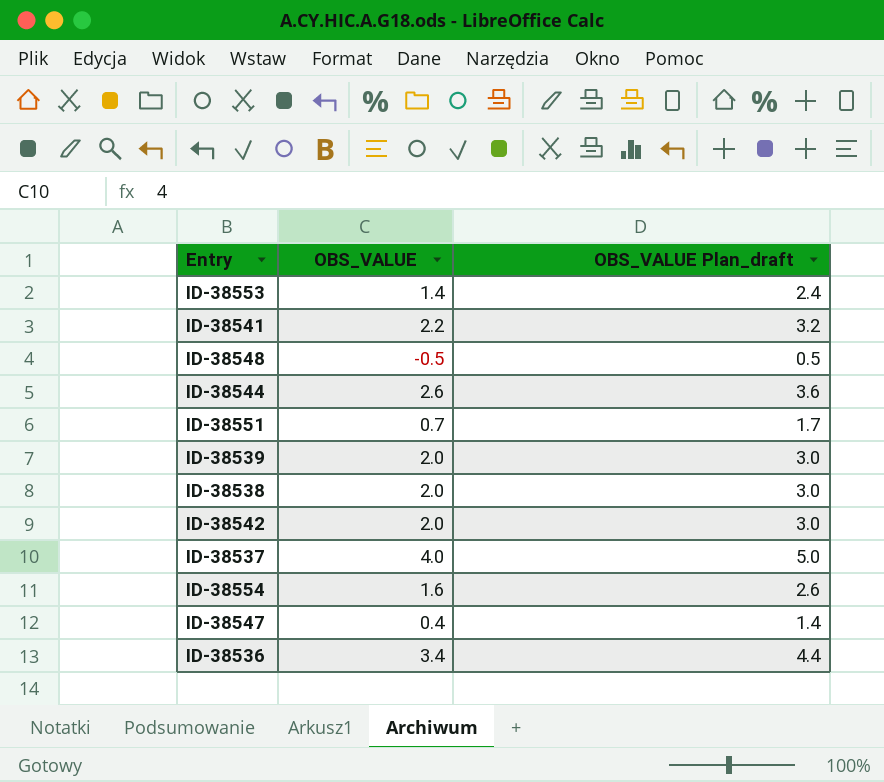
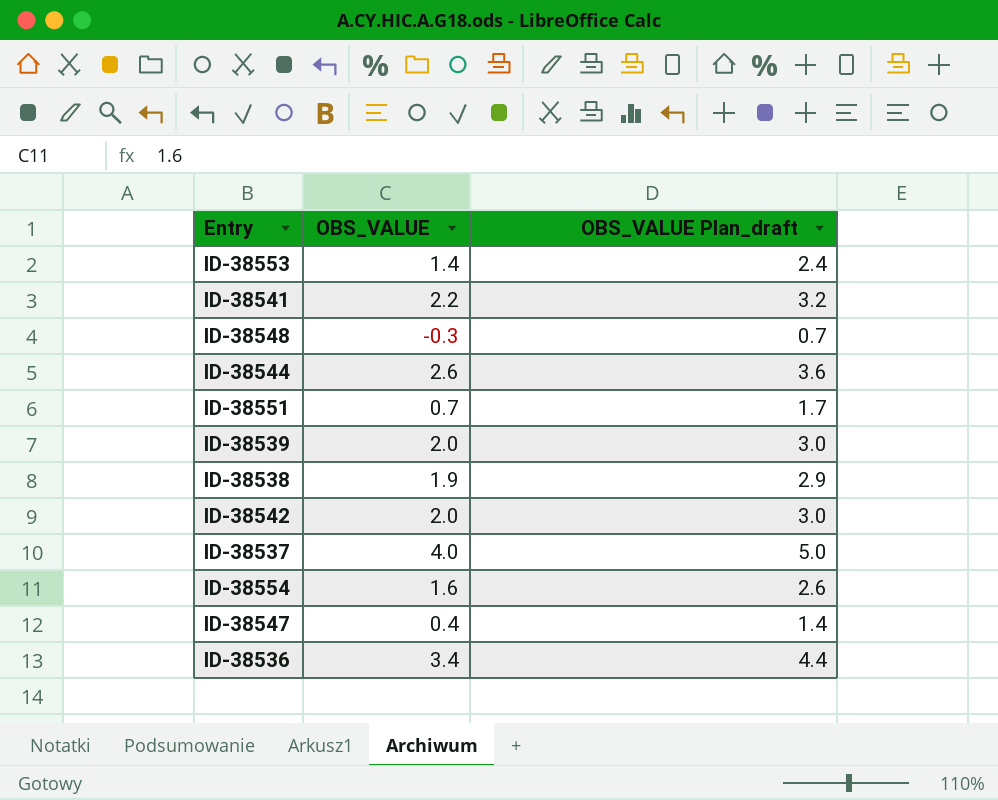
ID-38548 | OBS_VALUE: -0.5 -> -0.3
ID-38548 | OBS_VALUE Plan_draft: 0.5 -> 0.7
ID-38538 | OBS_VALUE: 2.0 -> 1.9
ID-38538 | OBS_VALUE Plan_draft: 3.0 -> 2.9

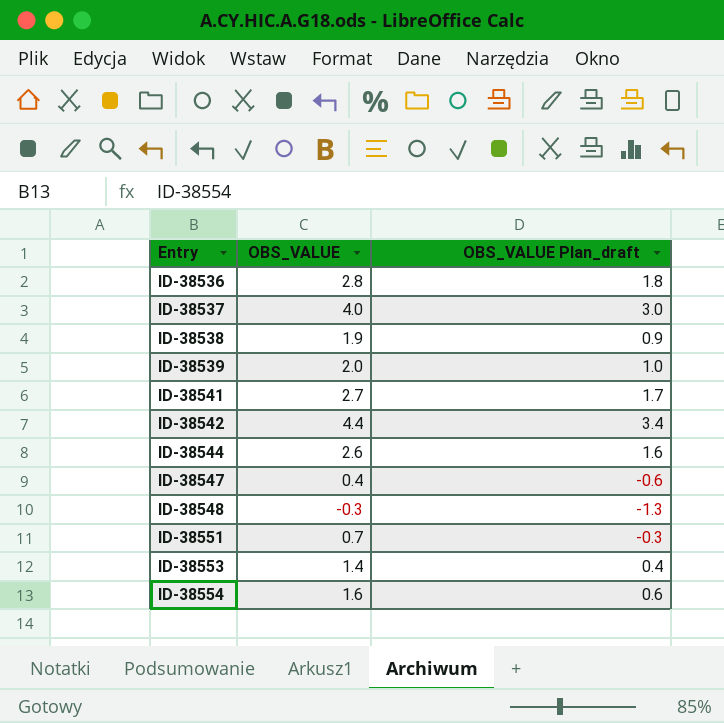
row order: none -> Entry ascending
column OBS_VALUE Plan_draft | formula: [OBS_VALUE] + 1 -> [OBS_VALUE] - 1
ID-38536 | OBS_VALUE: 3.4 -> 2.8
ID-38541 | OBS_VALUE: 2.2 -> 2.7
ID-38542 | OBS_VALUE: 2.0 -> 4.4

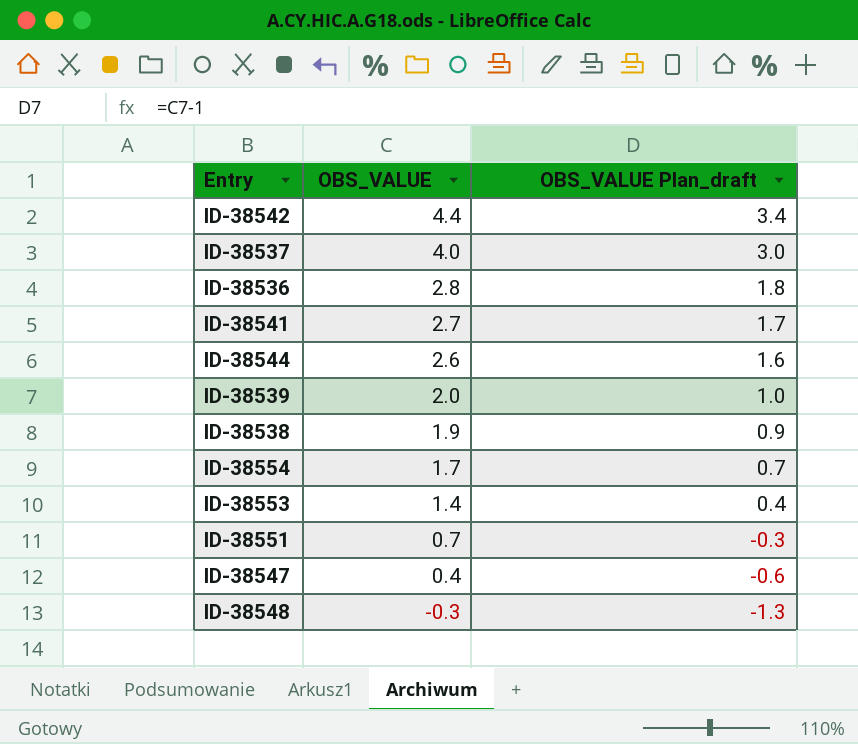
row order: Entry ascending -> OBS_VALUE descending
ID-38554 | OBS_VALUE: 1.6 -> 1.7
ID-38554 | OBS_VALUE Plan_draft: 0.6 -> 0.7

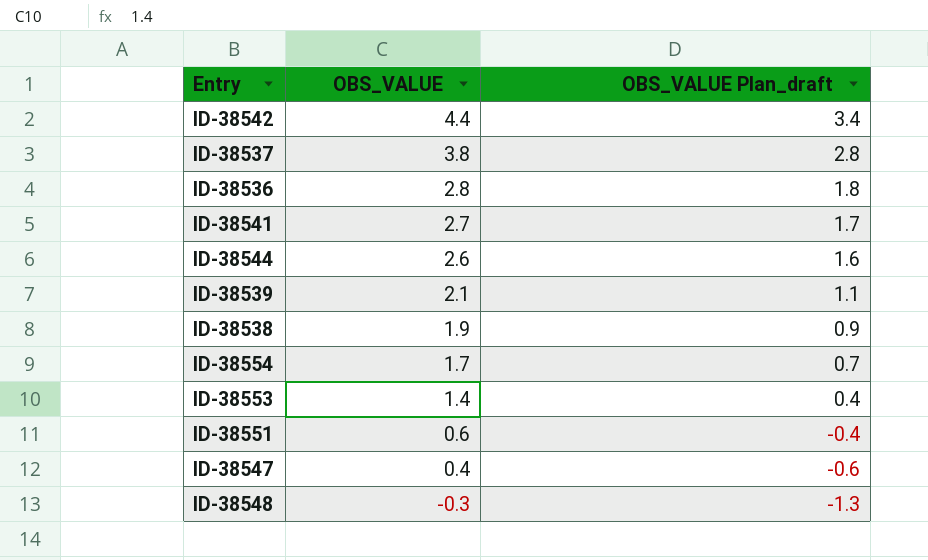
ID-38537 | OBS_VALUE: 4.0 -> 3.8
ID-38537 | OBS_VALUE Plan_draft: 3.0 -> 2.8
ID-38539 | OBS_VALUE: 2.0 -> 2.1
ID-38539 | OBS_VALUE Plan_draft: 1.0 -> 1.1
ID-38551 | OBS_VALUE: 0.7 -> 0.6
ID-38551 | OBS_VALUE Plan_draft: -0.3 -> -0.4

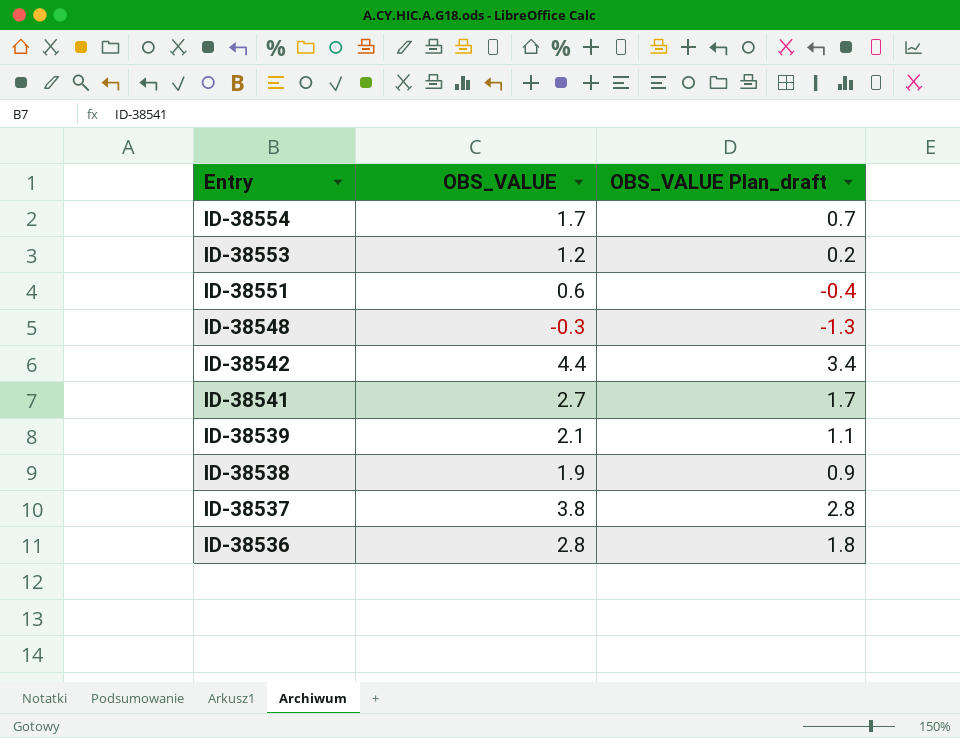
row order: OBS_VALUE descending -> Entry descending
row ID-38544: 2.6 | 1.6 -> none
row ID-38547: 0.4 | -0.6 -> none
ID-38553 | OBS_VALUE: 1.4 -> 1.2
ID-38553 | OBS_VALUE Plan_draft: 0.4 -> 0.2

